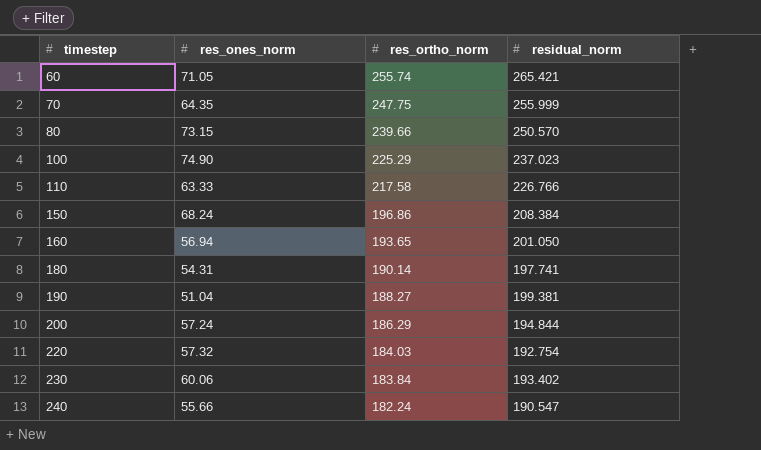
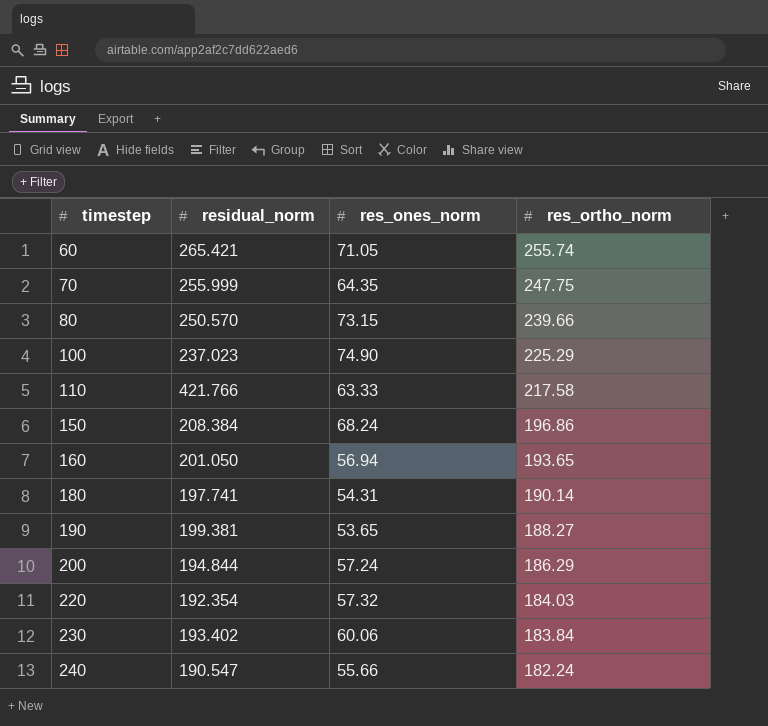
column residual_norm | position: 4 -> 2
110 | residual_norm: 226.766 -> 421.766
190 | res_ones_norm: 51.04 -> 53.65
220 | residual_norm: 192.754 -> 192.354

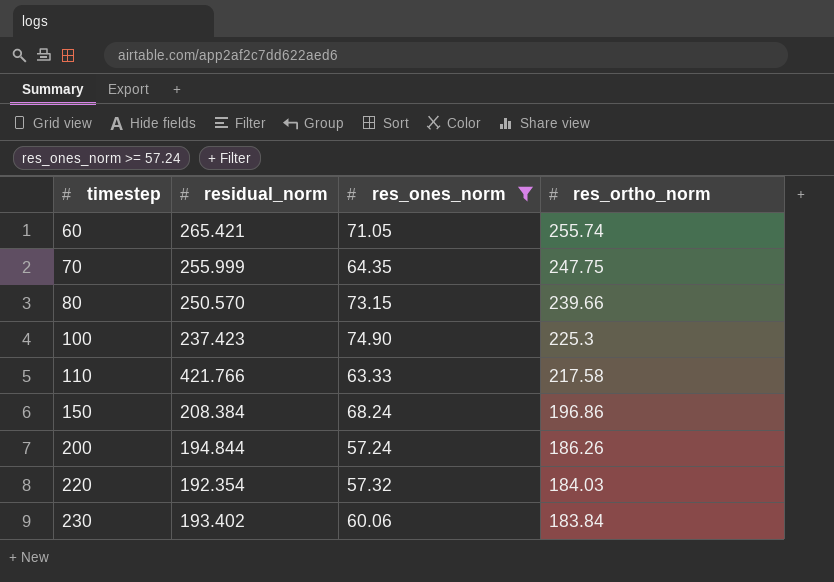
filter: none -> res_ones_norm >= 57.24
100 | residual_norm: 237.023 -> 237.423
100 | res_ortho_norm: 225.29 -> 225.3
200 | res_ortho_norm: 186.29 -> 186.26

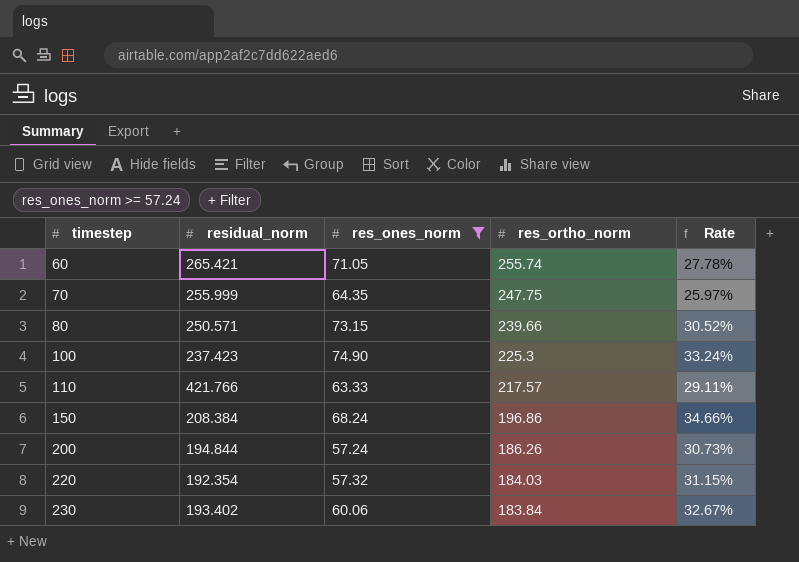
column Rate | formula: none -> [res_ones_norm] / [res_ortho_norm]
80 | residual_norm: 250.570 -> 250.571
110 | res_ortho_norm: 217.58 -> 217.57

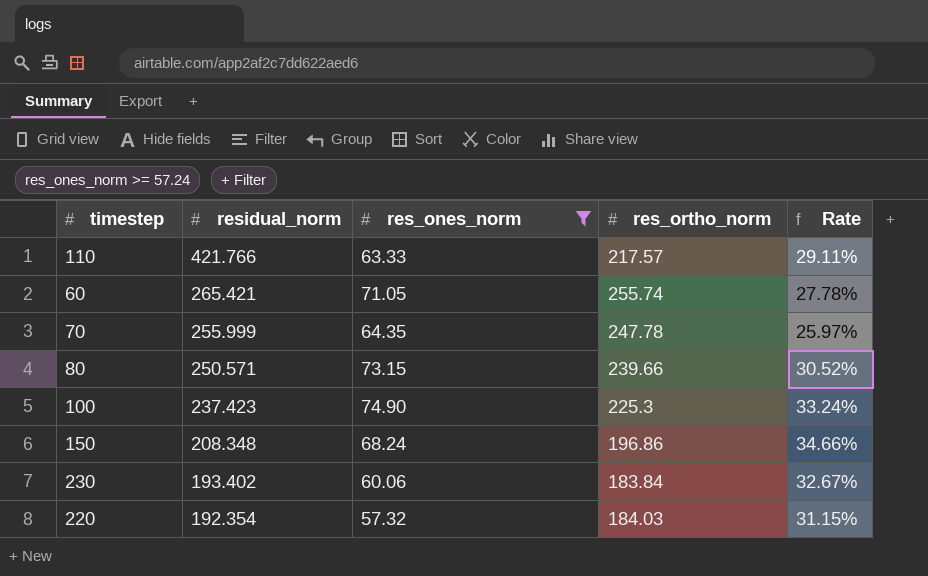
row order: timestep ascending -> residual_norm descending
row 200: 194.844 | 57.24 | 186.26 | 30.73% -> none
70 | res_ortho_norm: 247.75 -> 247.78
150 | residual_norm: 208.384 -> 208.348

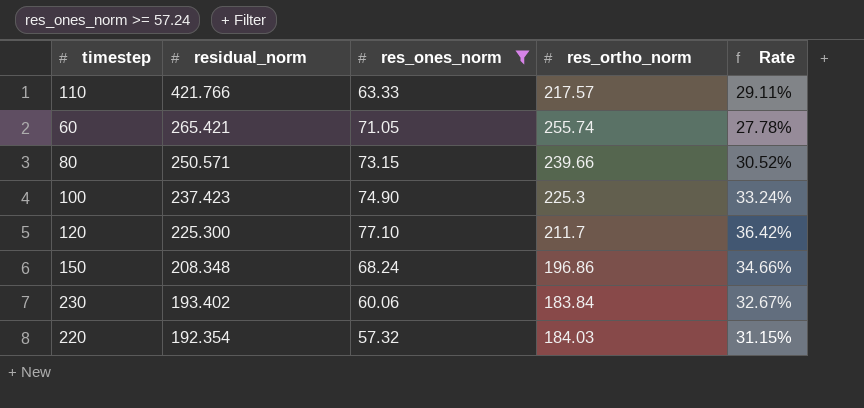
row 70: 255.999 | 64.35 | 247.78 | 25.97% -> none
row 120: none -> 225.300 | 77.10 | 211.7 | 36.42%

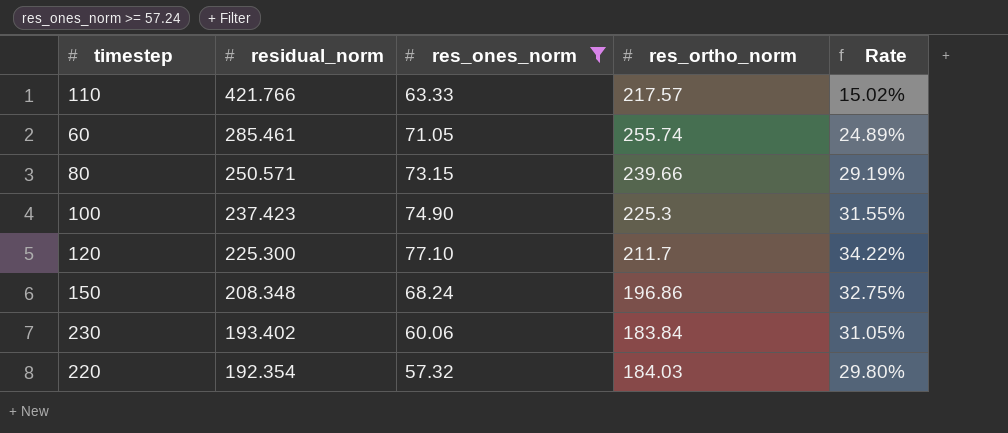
column Rate | formula: [res_ones_norm] / [res_ortho_norm] -> [res_ones_norm] / [residual_norm]
60 | residual_norm: 265.421 -> 285.461

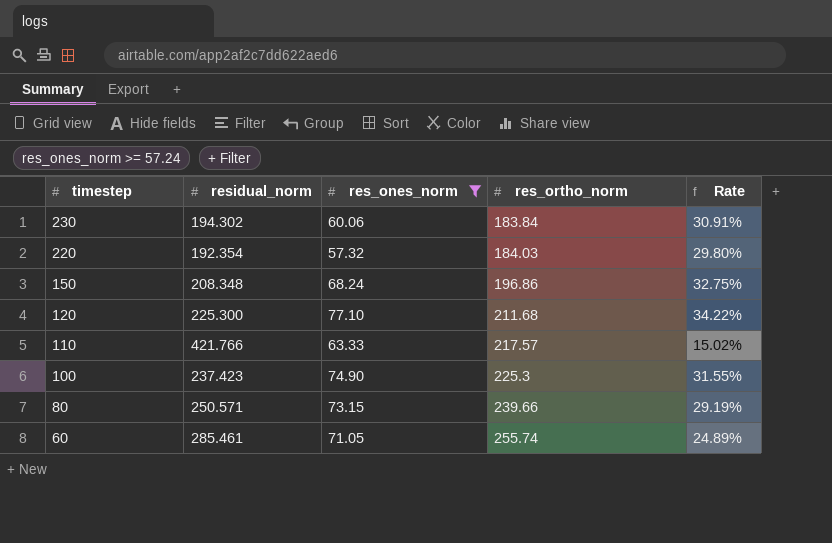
row order: residual_norm descending -> timestep descending
230 | residual_norm: 193.402 -> 194.302
230 | Rate: 31.05% -> 30.91%
120 | res_ortho_norm: 211.7 -> 211.68

